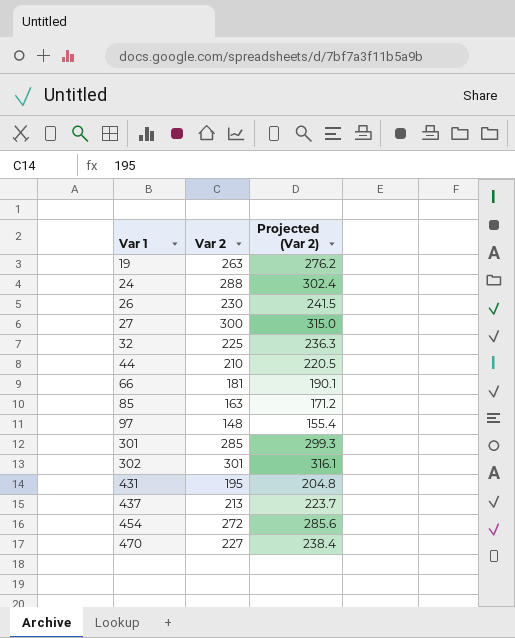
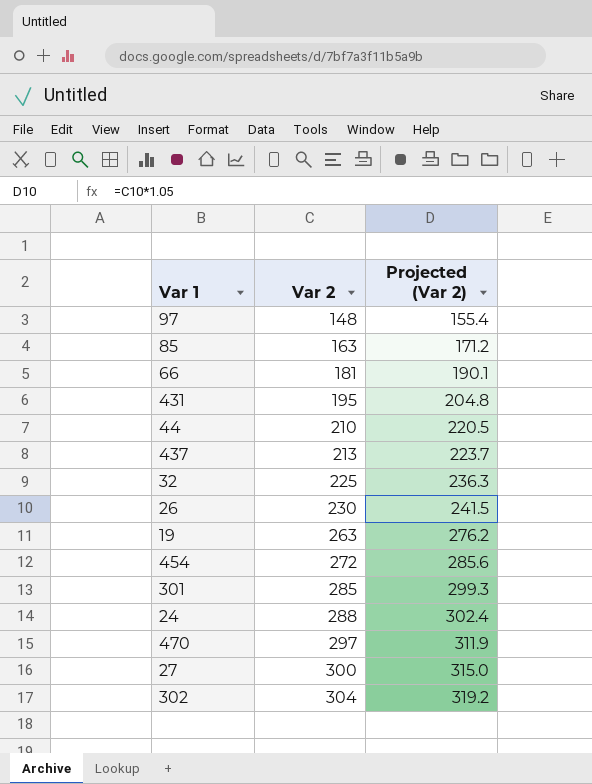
row order: Var 1 ascending -> Var 2 ascending
470 | Var 2: 227 -> 297
470 | Projected (Var 2): 238.4 -> 311.9
302 | Var 2: 301 -> 304
302 | Projected (Var 2): 316.1 -> 319.2

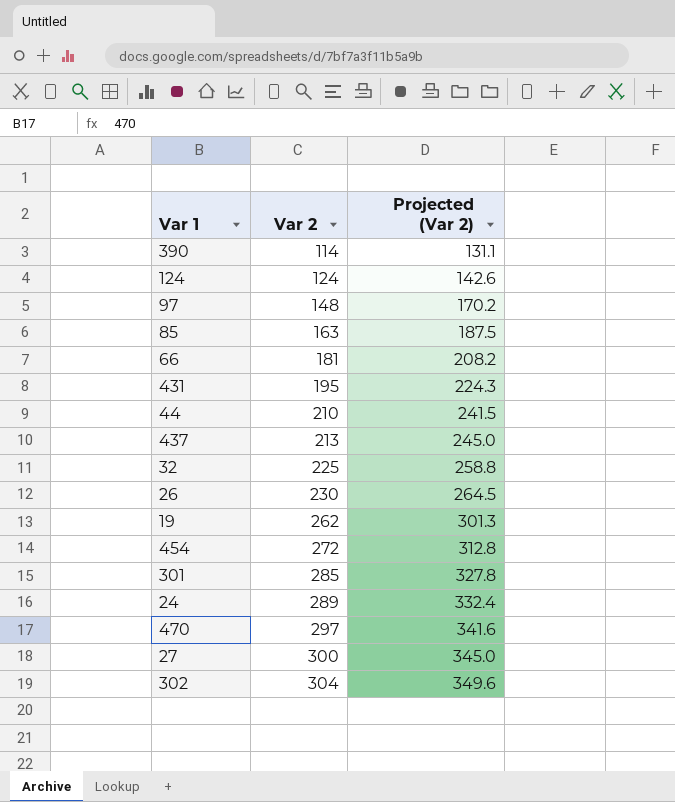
column Projected (Var 2) | formula: [Var 2] * 1.05 -> [Var 2] * 1.15
row 390: none -> 114 | 131.1
row 124: none -> 124 | 142.6
19 | Var 2: 263 -> 262
24 | Var 2: 288 -> 289

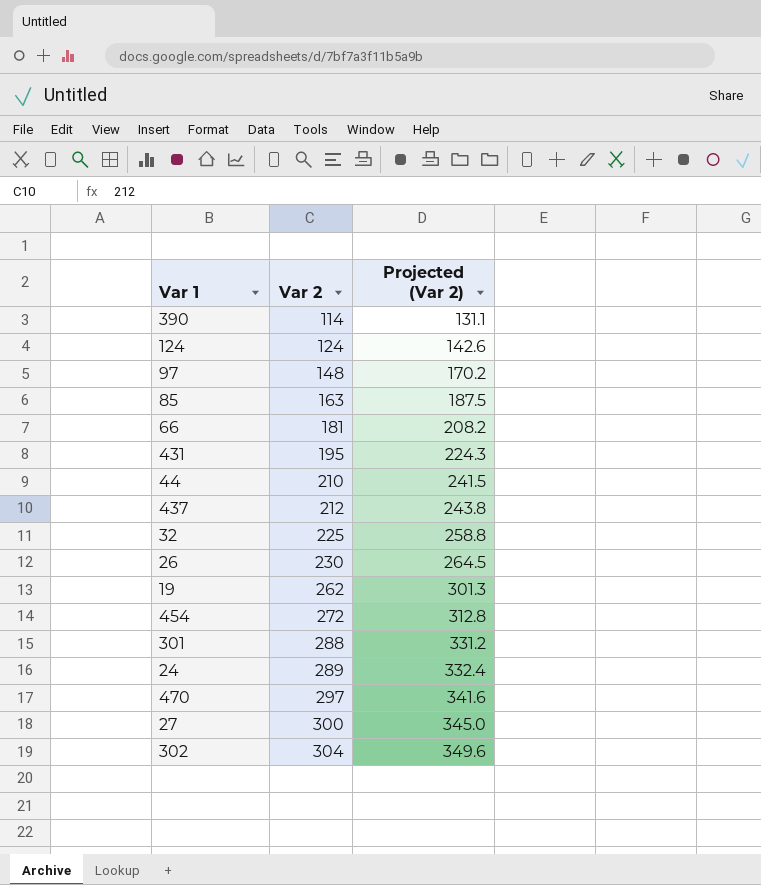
437 | Var 2: 213 -> 212
437 | Projected (Var 2): 245.0 -> 243.8
301 | Var 2: 285 -> 288
301 | Projected (Var 2): 327.8 -> 331.2

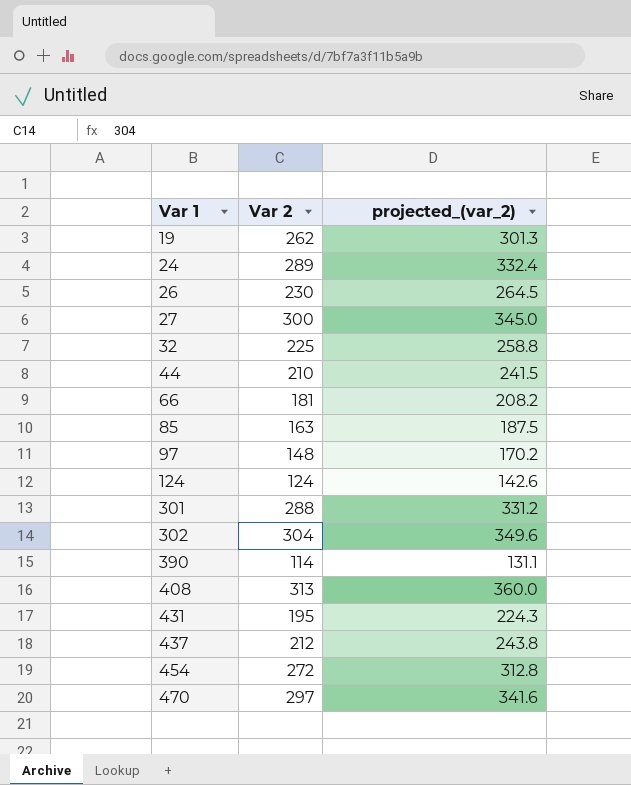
row order: Var 2 ascending -> Var 1 ascending
column name: Projected (Var 2) -> projected_(var_2)
row 408: none -> 313 | 360.0

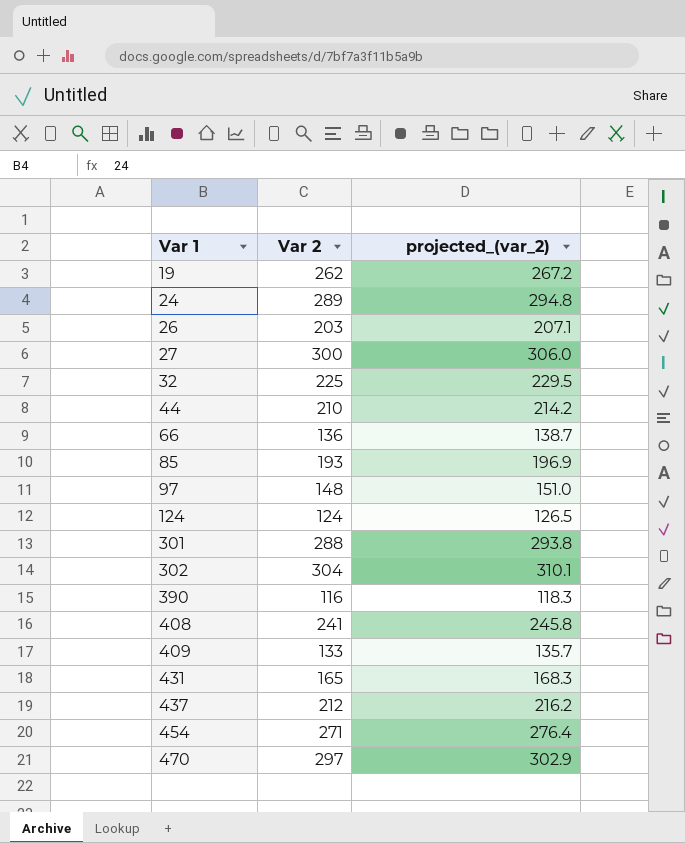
column projected_(var_2) | formula: [Var 2] * 1.15 -> [Var 2] * 1.02
26 | Var 2: 230 -> 203
66 | Var 2: 181 -> 136
85 | Var 2: 163 -> 193
390 | Var 2: 114 -> 116
408 | Var 2: 313 -> 241
row 409: none -> 133 | 135.7
431 | Var 2: 195 -> 165
454 | Var 2: 272 -> 271

